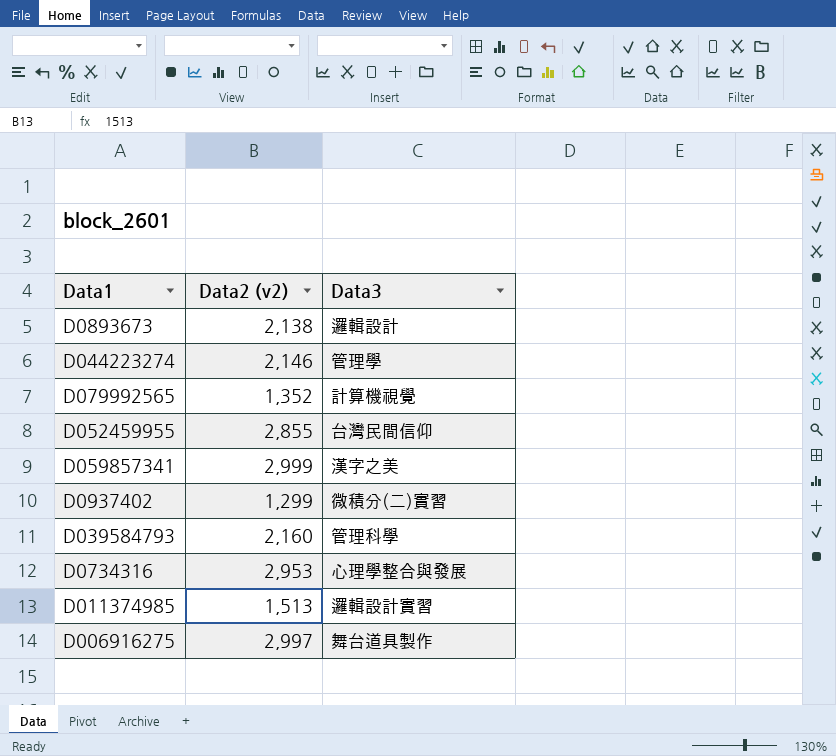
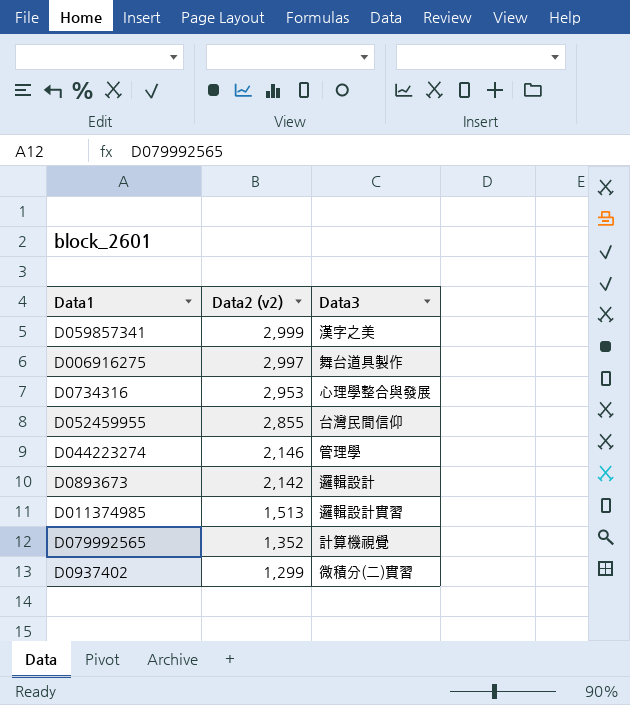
row order: none -> Data2 (v2) descending
row D039584793: 2,160 | 管理科學 -> none
D0893673 | Data2 (v2): 2,138 -> 2,142

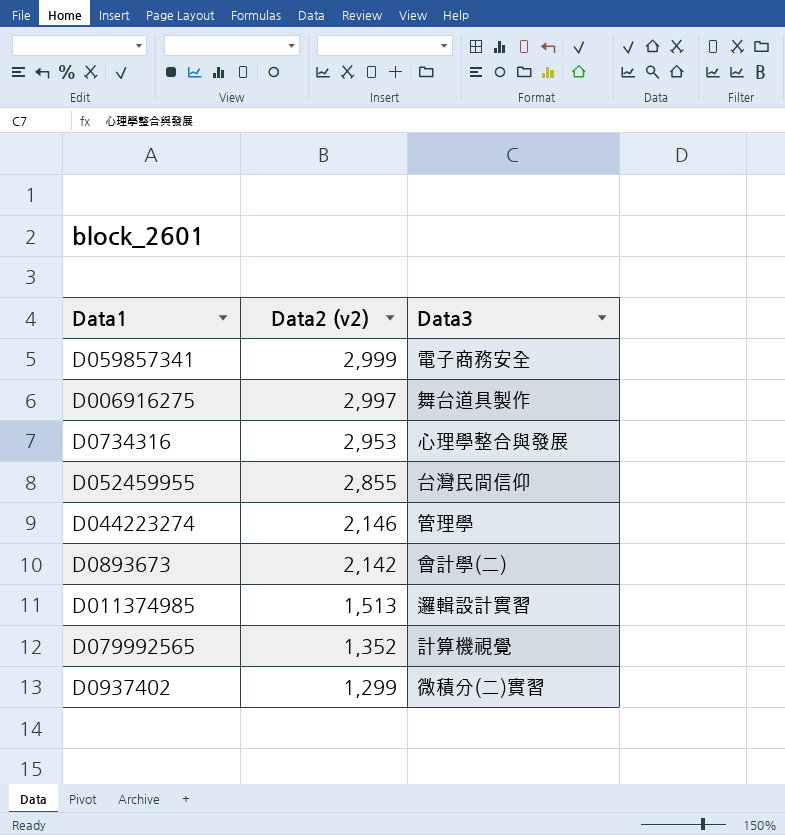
D059857341 | Data3: 漢字之美 -> 電子商務安全
D0893673 | Data3: 邏輯設計 -> 會計學(二)

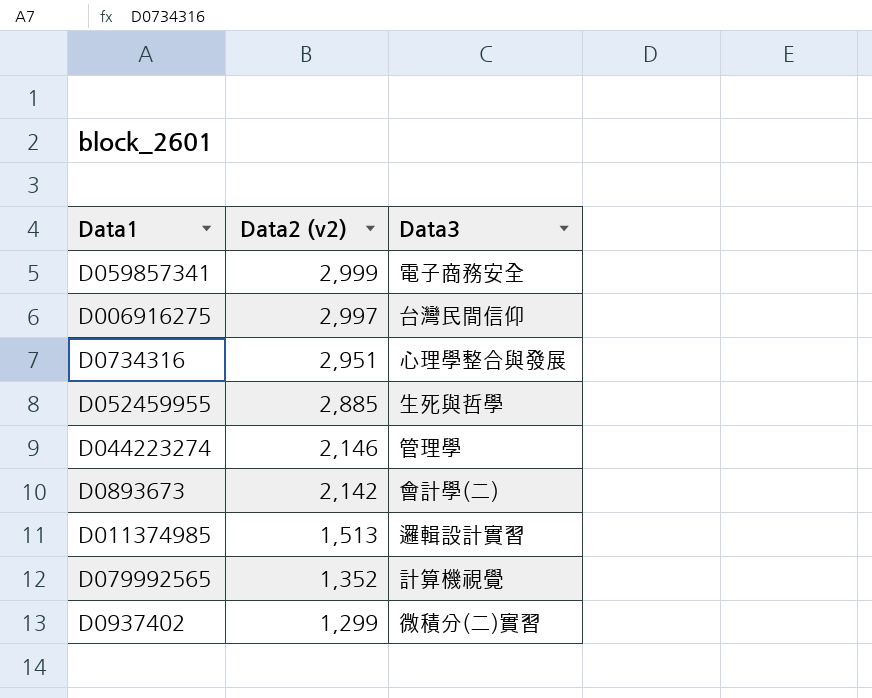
D006916275 | Data3: 舞台道具製作 -> 台灣民間信仰
D0734316 | Data2 (v2): 2,953 -> 2,951
D052459955 | Data2 (v2): 2,855 -> 2,885
D052459955 | Data3: 台灣民間信仰 -> 生死與哲學

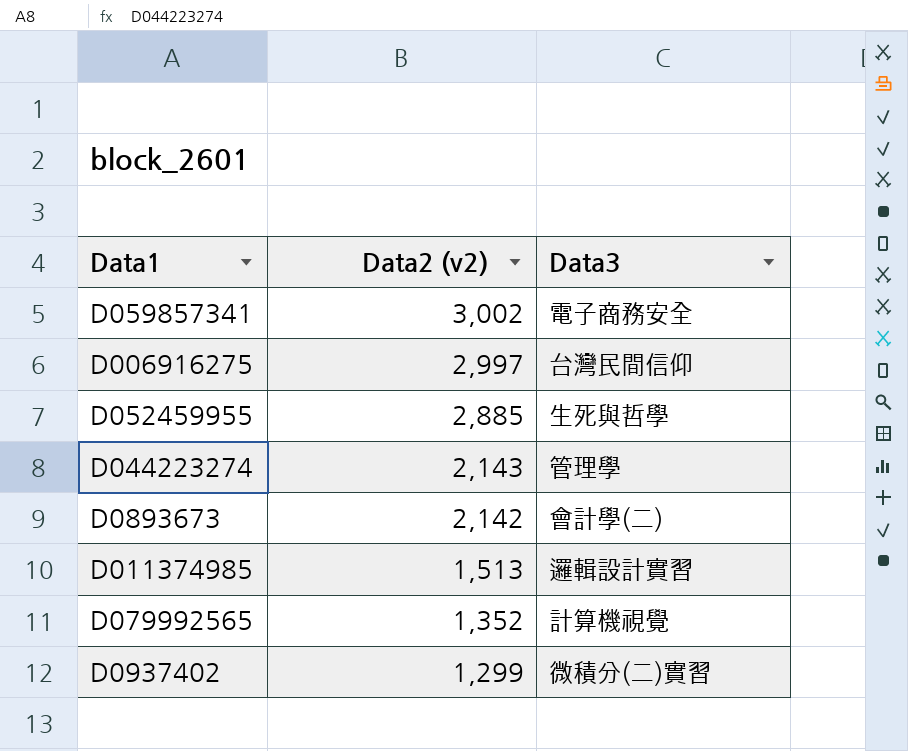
row D0734316: 2,951 | 心理學整合與發展 -> none
D059857341 | Data2 (v2): 2,999 -> 3,002
D044223274 | Data2 (v2): 2,146 -> 2,143

